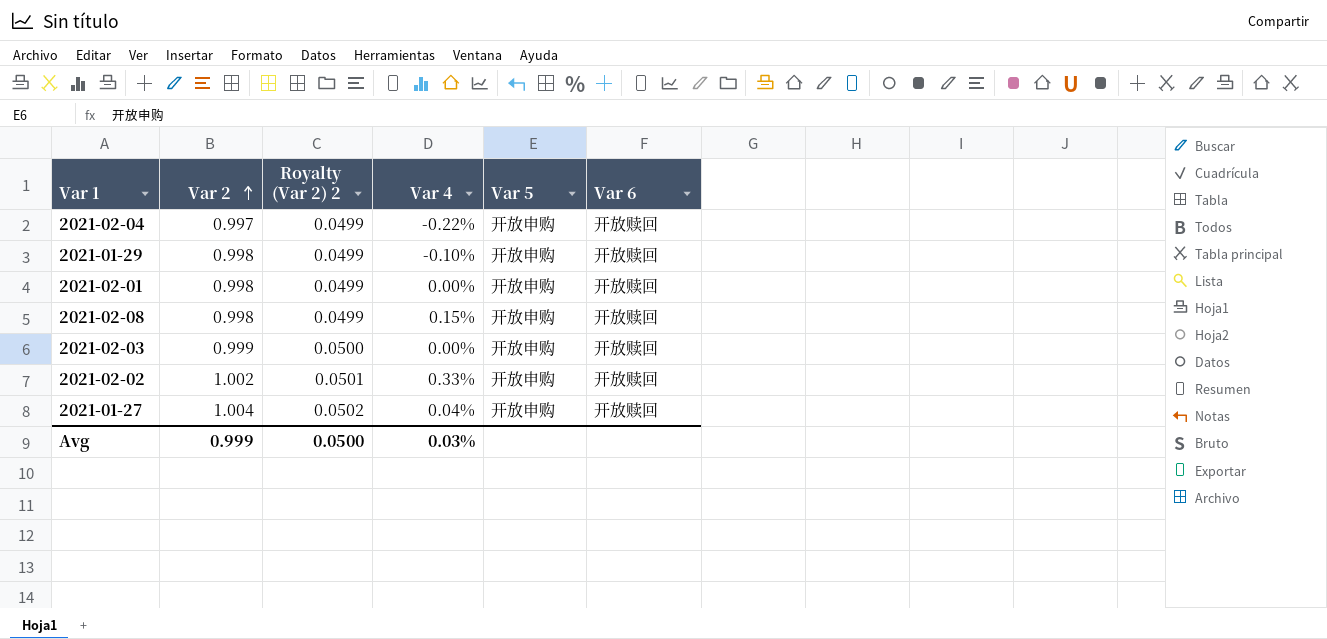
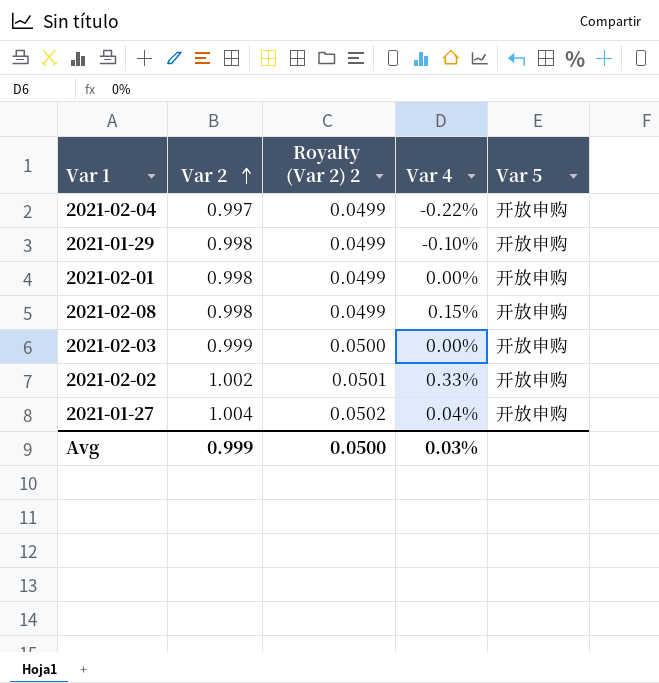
column Var 6 | position: 6 -> none

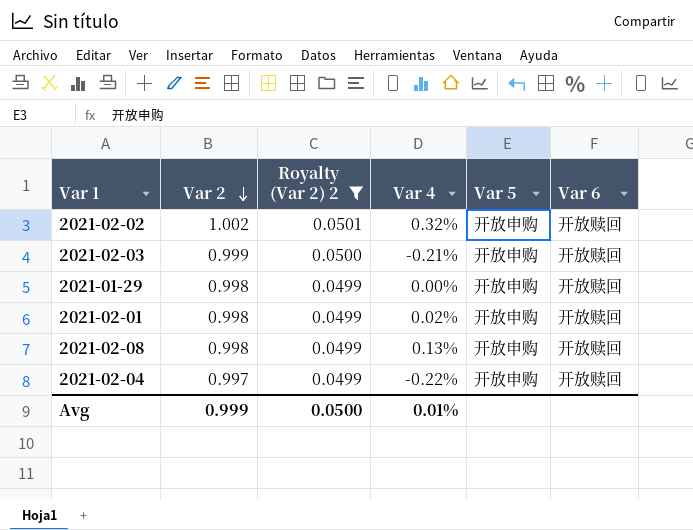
filter: none -> Royalty (Var 2) 2 != 0.0502
row order: Var 2 ascending -> Var 2 descending
column Var 6 | position: none -> 6
2021-02-02 | Var 4: 0.33% -> 0.32%
2021-02-03 | Var 4: 0.00% -> -0.21%
2021-01-29 | Var 4: -0.10% -> 0.00%
2021-02-01 | Var 4: 0.00% -> 0.02%
2021-02-08 | Var 4: 0.15% -> 0.13%
Avg | Var 4: 0.03% -> 0.01%

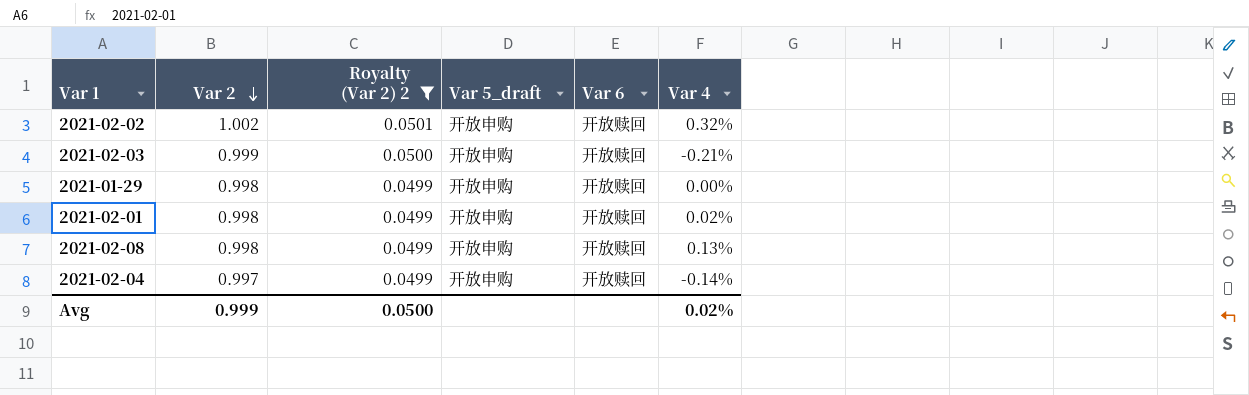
column name: Var 5 -> Var 5_draft
column Var 4 | position: 4 -> 6
2021-02-04 | Var 4: -0.22% -> -0.14%
Avg | Var 4: 0.01% -> 0.02%

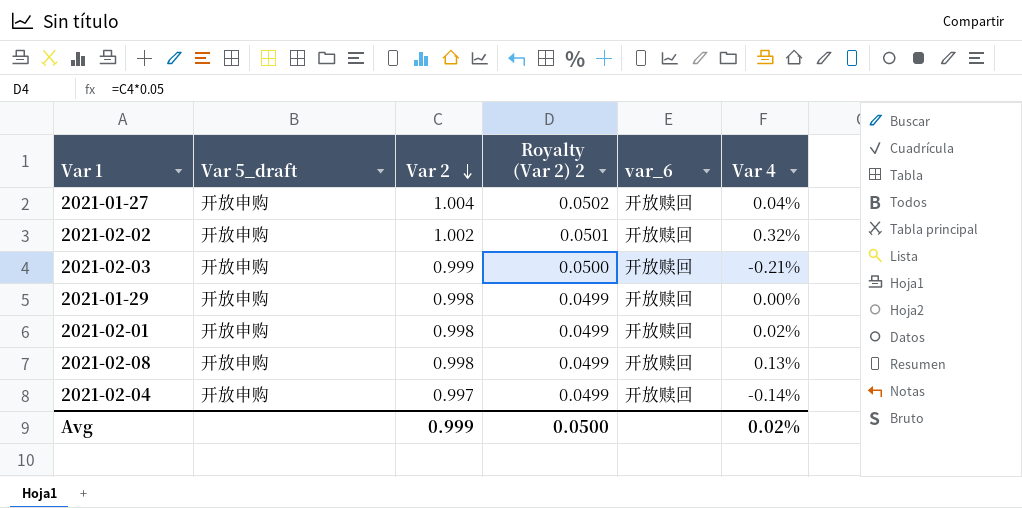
filter: Royalty (Var 2) 2 != 0.0502 -> none
column Var 5_draft | position: 4 -> 2
column name: Var 6 -> var_6

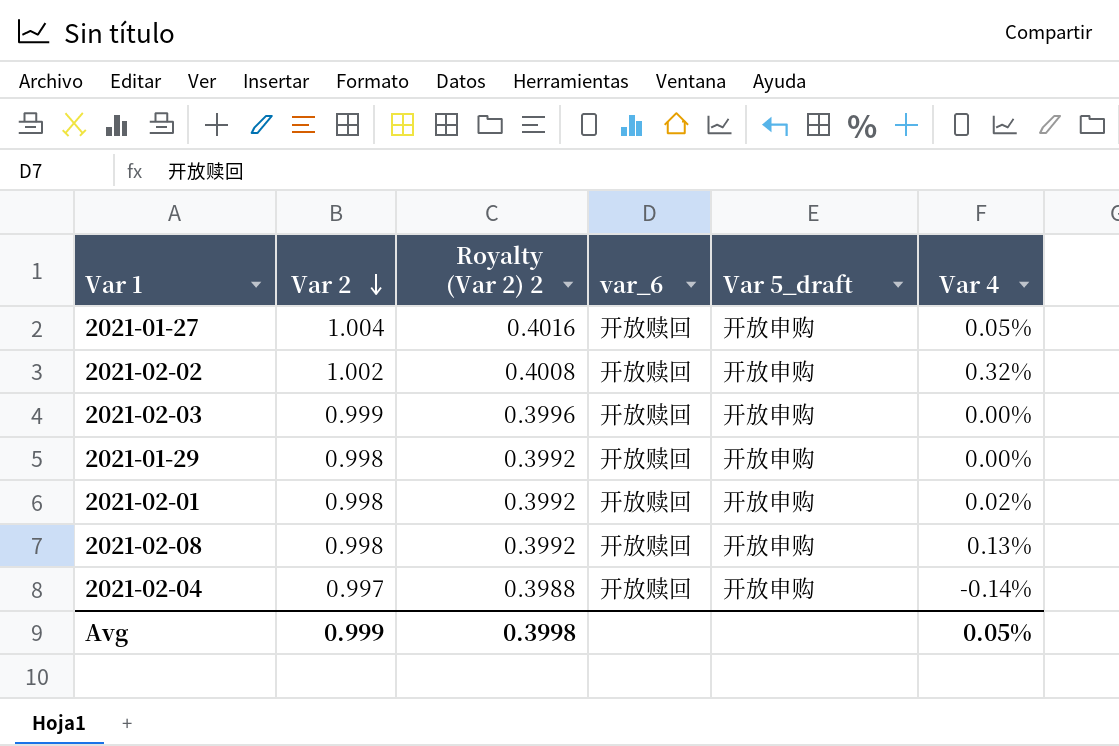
column Royalty (Var 2) 2 | formula: [Var 2] * 0.05 -> [Var 2] * 0.4
column Var 5_draft | position: 2 -> 5
2021-01-27 | Var 4: 0.04% -> 0.05%
2021-02-03 | Var 4: -0.21% -> 0.00%
Avg | Royalty (Var 2) 2: 0.0500 -> 0.3998
Avg | Var 4: 0.02% -> 0.05%

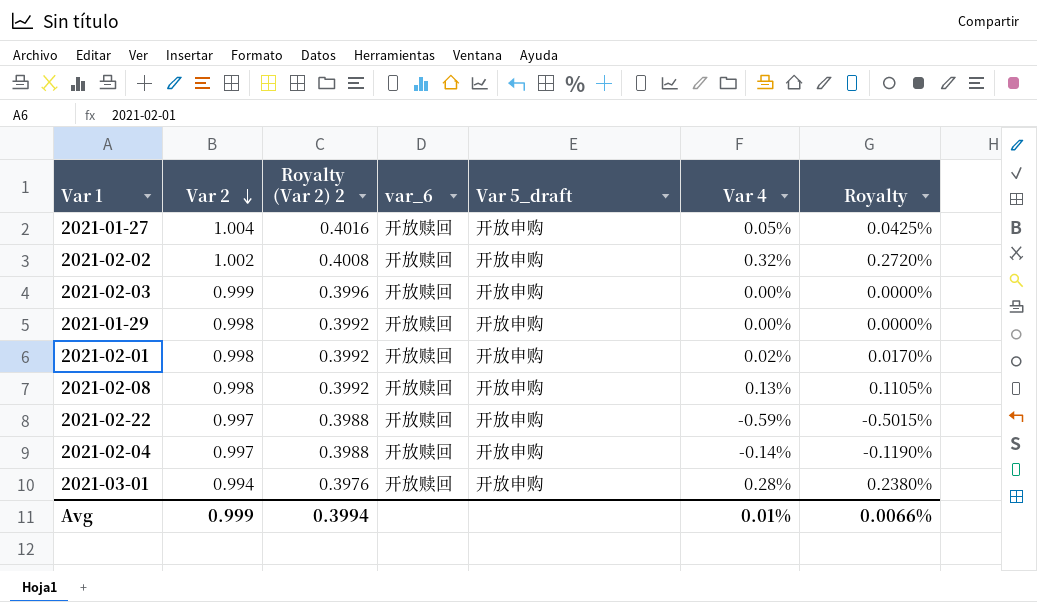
column Royalty | formula: none -> [Var 4] * 0.85
row 2021-02-22: none -> 0.997 | 0.3988 | 开放赎回 | 开放申购 | -0.59% | -0.5015%
row 2021-03-01: none -> 0.994 | 0.3976 | 开放赎回 | 开放申购 | 0.28% | 0.2380%
Avg | Royalty (Var 2) 2: 0.3998 -> 0.3994
Avg | Var 4: 0.05% -> 0.01%

